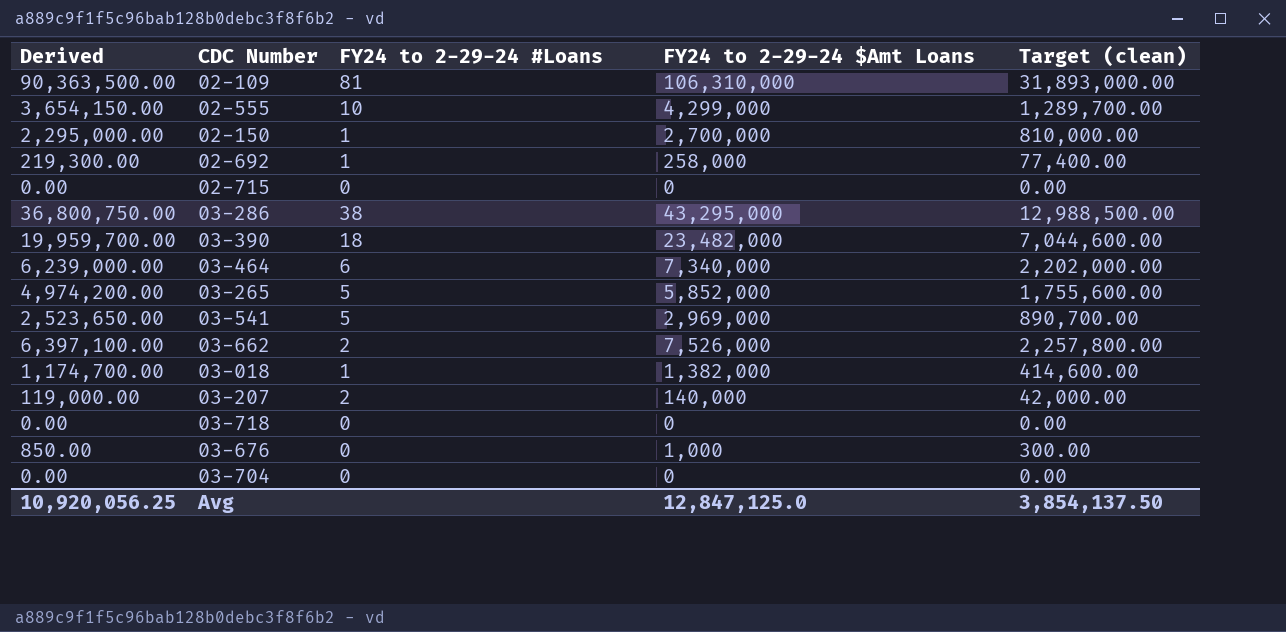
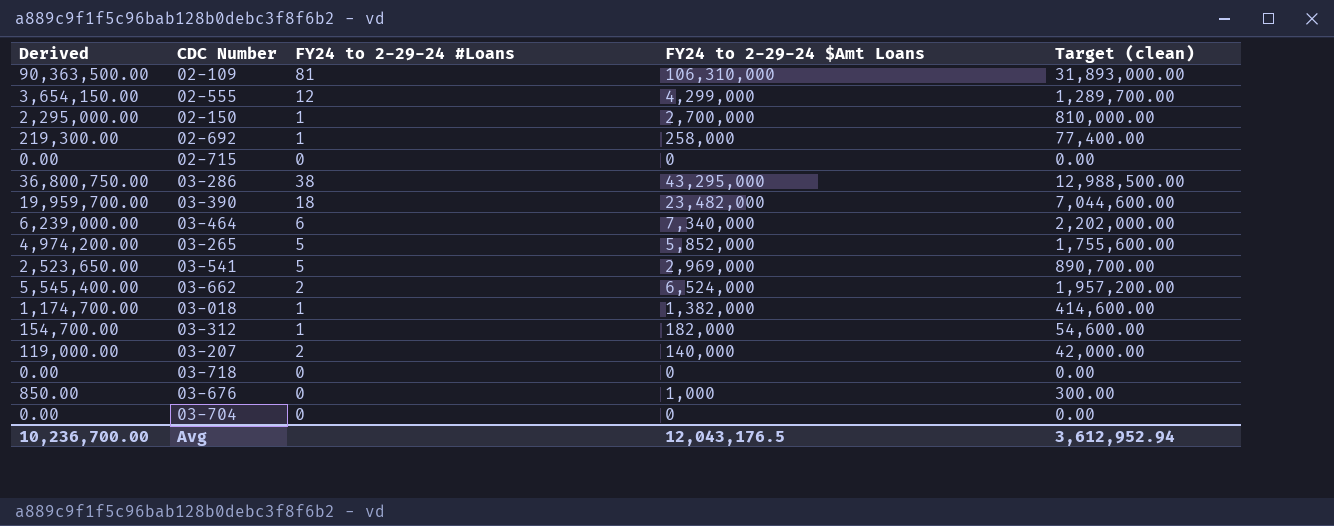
02-555 | FY24 to 2-29-24 #Loans: 10 -> 12
03-662 | Derived: 6,397,100.00 -> 5,545,400.00
03-662 | FY24 to 2-29-24 $Amt Loans: 7,526,000 -> 6,524,000
03-662 | Target (clean): 2,257,800.00 -> 1,957,200.00
row 03-312: none -> 154,700.00 | 1 | 182,000 | 54,600.00
Avg | Derived: 10,920,056.25 -> 10,236,700.00
Avg | FY24 to 2-29-24 $Amt Loans: 12,847,125.0 -> 12,043,176.5
Avg | Target (clean): 3,854,137.50 -> 3,612,952.94

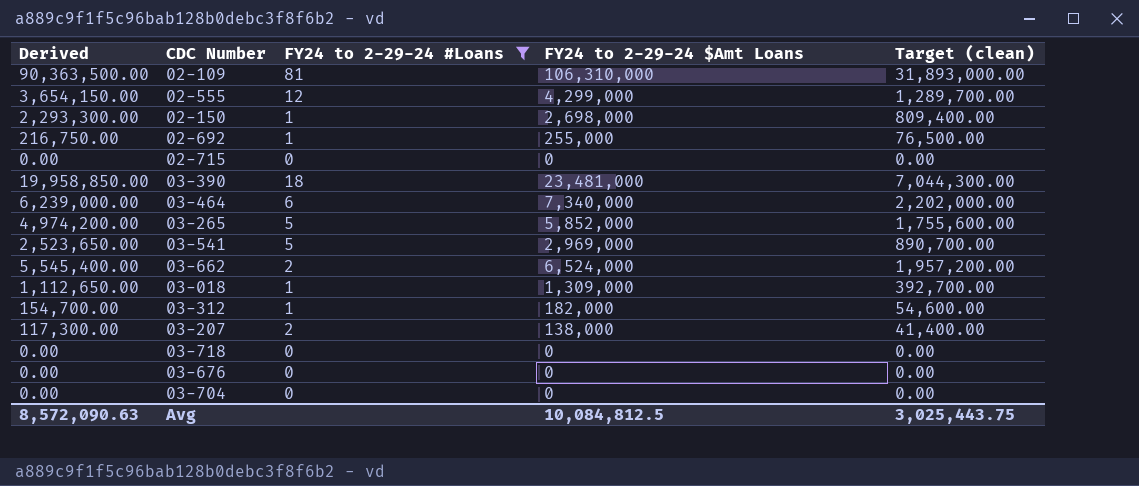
filter: none -> FY24 to 2-29-24 #Loans != 38
02-150 | Derived: 2,295,000.00 -> 2,293,300.00
02-150 | FY24 to 2-29-24 $Amt Loans: 2,700,000 -> 2,698,000
02-150 | Target (clean): 810,000.00 -> 809,400.00
02-692 | Derived: 219,300.00 -> 216,750.00
02-692 | FY24 to 2-29-24 $Amt Loans: 258,000 -> 255,000
02-692 | Target (clean): 77,400.00 -> 76,500.00
03-390 | Derived: 19,959,700.00 -> 19,958,850.00
03-390 | FY24 to 2-29-24 $Amt Loans: 23,482,000 -> 23,481,000
03-390 | Target (clean): 7,044,600.00 -> 7,044,300.00
03-018 | Derived: 1,174,700.00 -> 1,112,650.00
03-018 | FY24 to 2-29-24 $Amt Loans: 1,382,000 -> 1,309,000
03-018 | Target (clean): 414,600.00 -> 392,700.00
03-207 | Derived: 119,000.00 -> 117,300.00
03-207 | FY24 to 2-29-24 $Amt Loans: 140,000 -> 138,000
03-207 | Target (clean): 42,000.00 -> 41,400.00
03-676 | Derived: 850.00 -> 0.00
03-676 | FY24 to 2-29-24 $Amt Loans: 1,000 -> 0
03-676 | Target (clean): 300.00 -> 0.00
Avg | Derived: 10,236,700.00 -> 8,572,090.63
Avg | FY24 to 2-29-24 $Amt Loans: 12,043,176.5 -> 10,084,812.5
Avg | Target (clean): 3,612,952.94 -> 3,025,443.75

